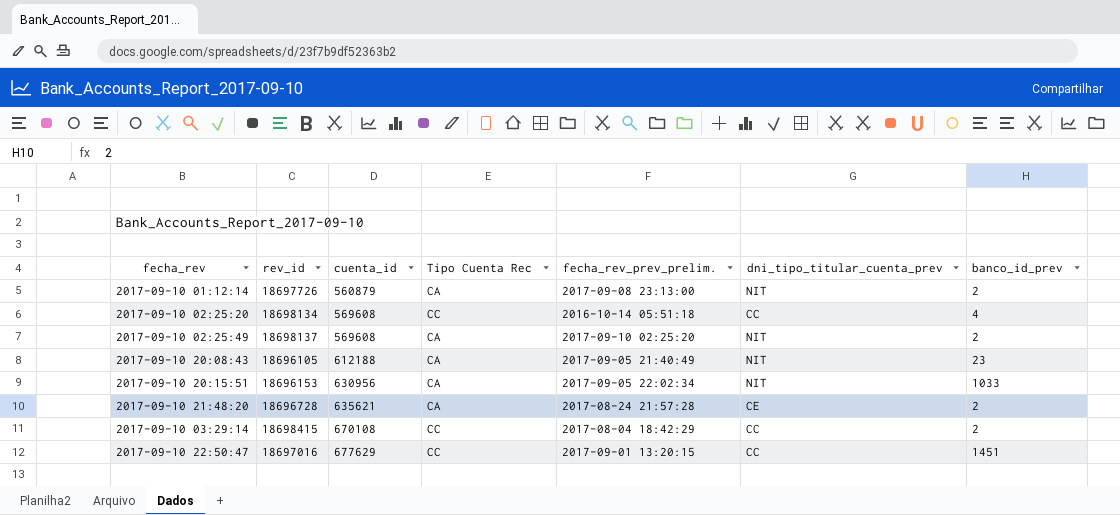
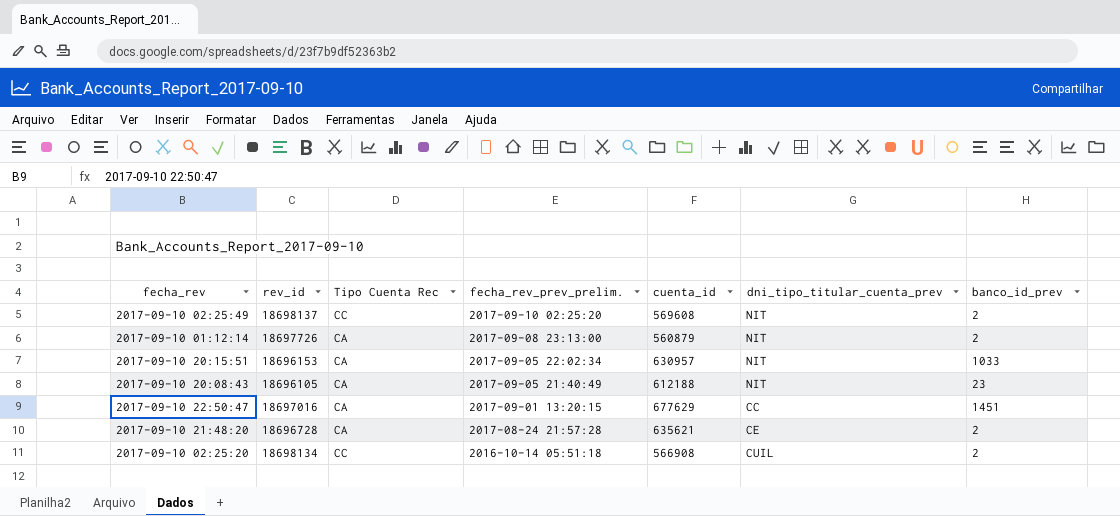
row order: cuenta_id ascending -> fecha_rev_prev_prelim. descending
column cuenta_id | position: 3 -> 5
row 2017-09-10 03:29:14: 18698415 | 670108 | CC | 2017-08-04 18:42:29 | CC | 2 -> none
2017-09-10 02:25:49 | Tipo Cuenta Rec: CA -> CC
2017-09-10 20:15:51 | cuenta_id: 630956 -> 630957
2017-09-10 22:50:47 | Tipo Cuenta Rec: CC -> CA
2017-09-10 02:25:20 | cuenta_id: 569608 -> 566908
2017-09-10 02:25:20 | dni_tipo_titular_cuenta_prev: CC -> CUIL
2017-09-10 02:25:20 | banco_id_prev: 4 -> 2

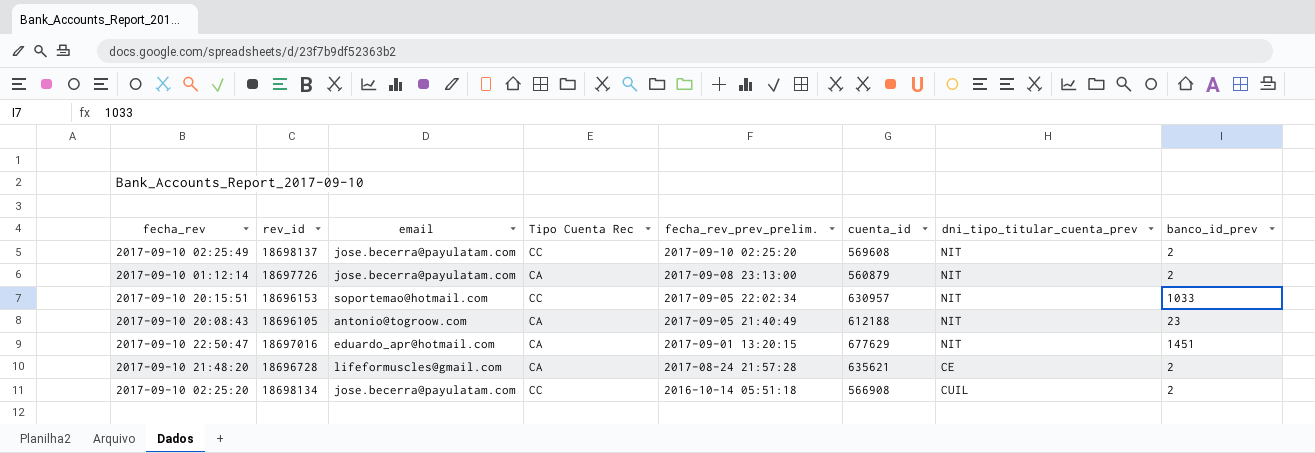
column email | position: none -> 3
2017-09-10 20:15:51 | Tipo Cuenta Rec: CA -> CC
2017-09-10 22:50:47 | dni_tipo_titular_cuenta_prev: CC -> NIT

